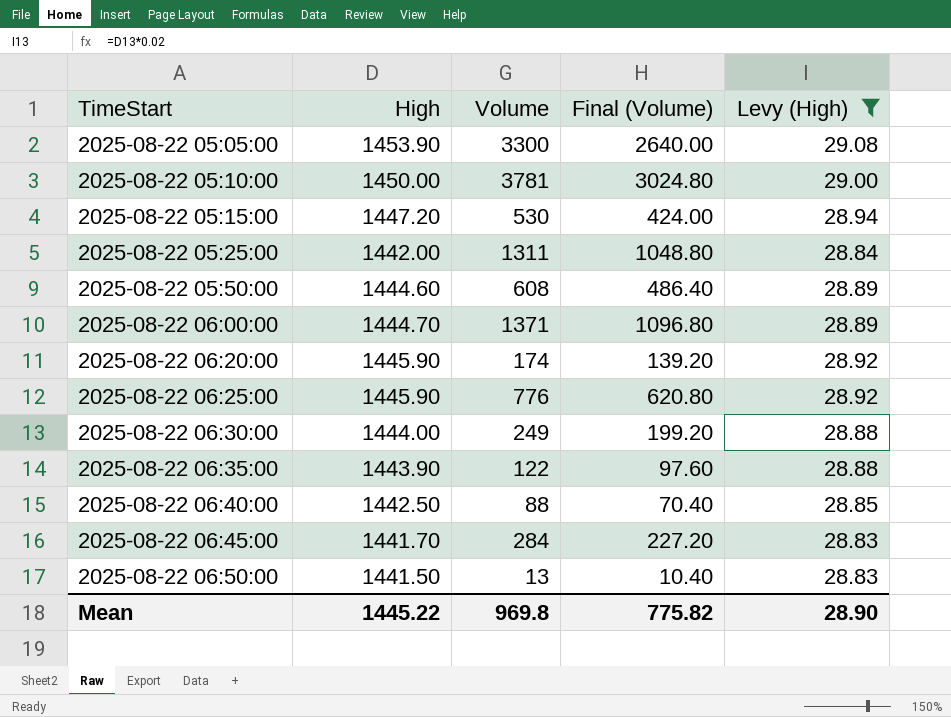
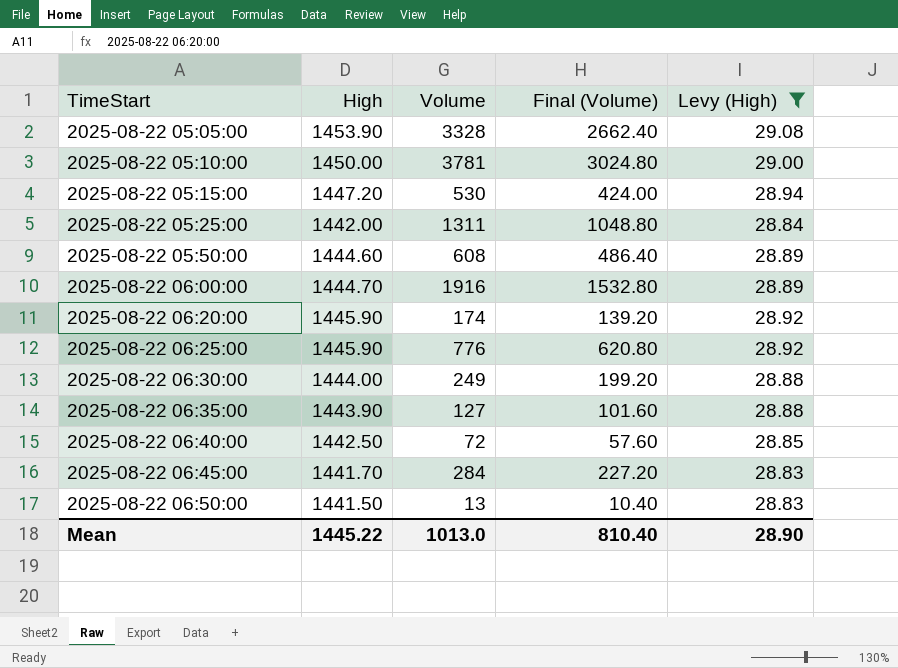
2025-08-22 05:05:00 | Volume: 3300 -> 3328
2025-08-22 05:05:00 | Final (Volume): 2640.00 -> 2662.40
2025-08-22 06:00:00 | Volume: 1371 -> 1916
2025-08-22 06:00:00 | Final (Volume): 1096.80 -> 1532.80
2025-08-22 06:35:00 | Volume: 122 -> 127
2025-08-22 06:35:00 | Final (Volume): 97.60 -> 101.60
2025-08-22 06:40:00 | Volume: 88 -> 72
2025-08-22 06:40:00 | Final (Volume): 70.40 -> 57.60
Mean | Volume: 969.8 -> 1013.0
Mean | Final (Volume): 775.82 -> 810.40

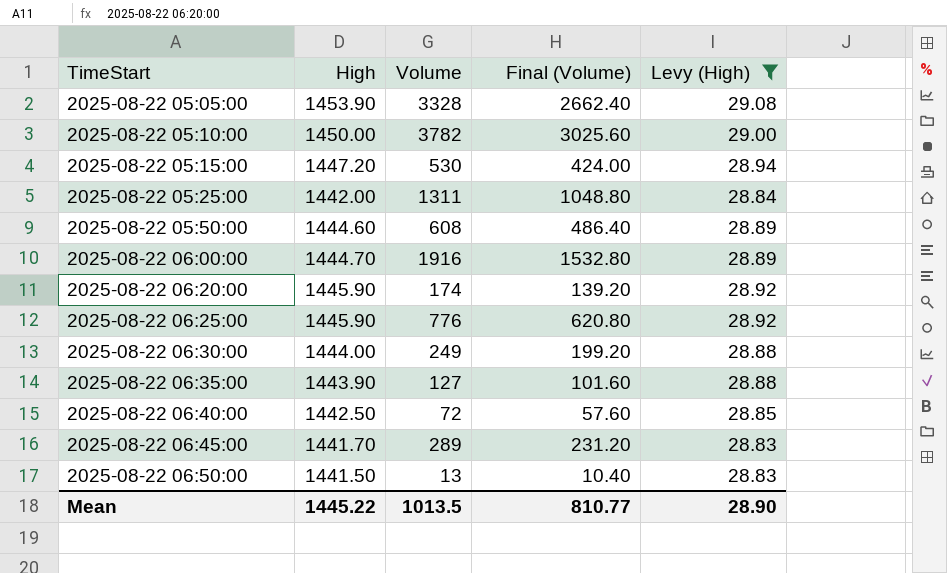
2025-08-22 05:10:00 | Volume: 3781 -> 3782
2025-08-22 05:10:00 | Final (Volume): 3024.80 -> 3025.60
2025-08-22 06:45:00 | Volume: 284 -> 289
2025-08-22 06:45:00 | Final (Volume): 227.20 -> 231.20
Mean | Volume: 1013.0 -> 1013.5
Mean | Final (Volume): 810.40 -> 810.77

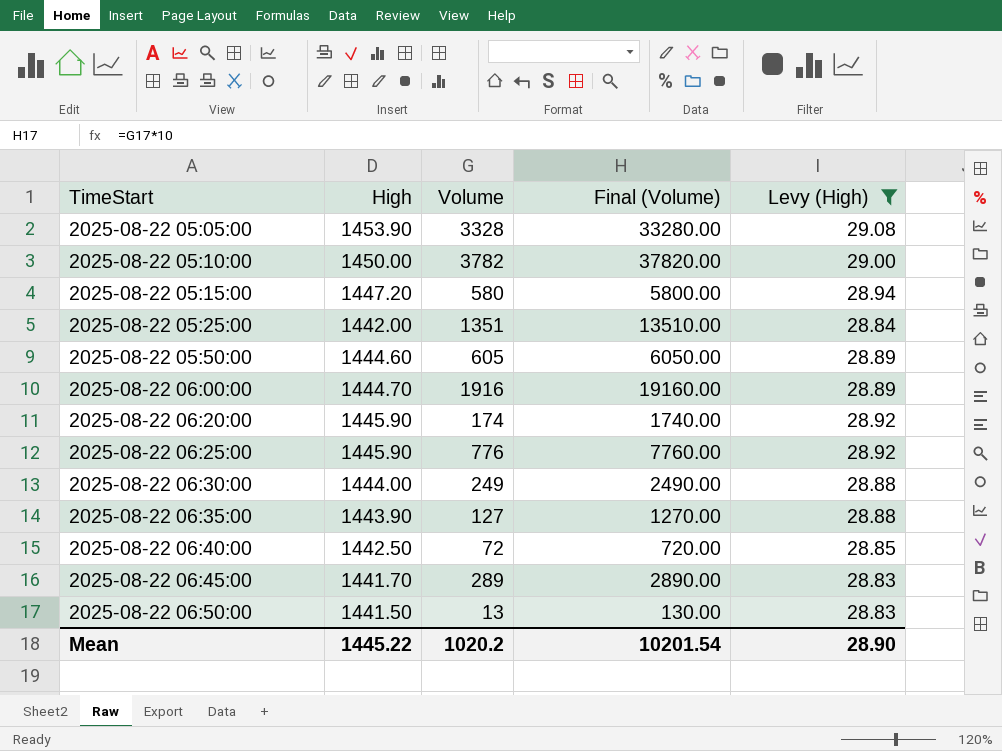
column Final (Volume) | formula: [Volume] * 0.8 -> [Volume] * 10
2025-08-22 05:15:00 | Volume: 530 -> 580
2025-08-22 05:25:00 | Volume: 1311 -> 1351
2025-08-22 05:50:00 | Volume: 608 -> 605
Mean | Volume: 1013.5 -> 1020.2
Mean | Final (Volume): 810.77 -> 10201.54

